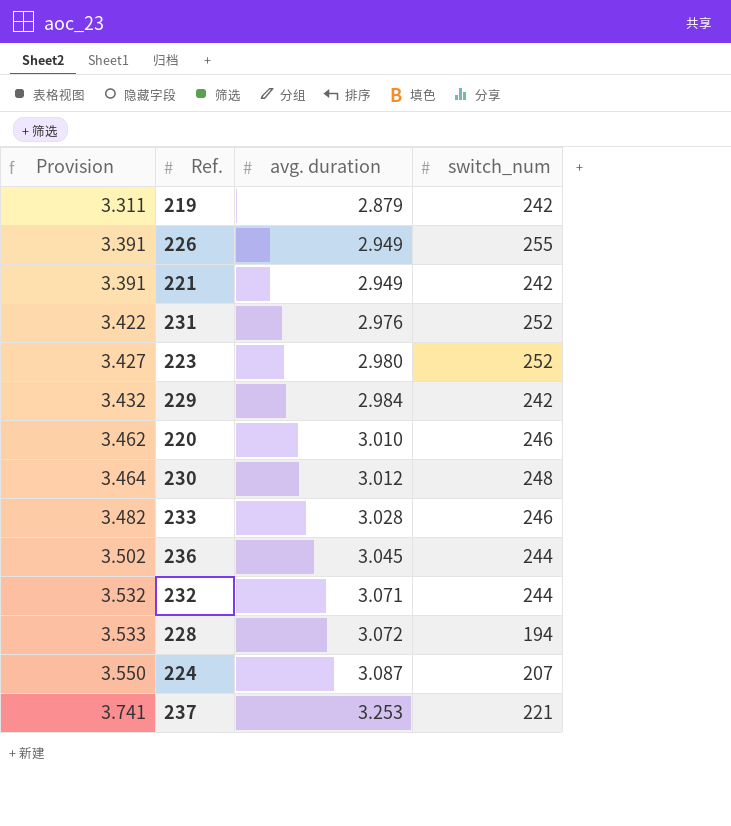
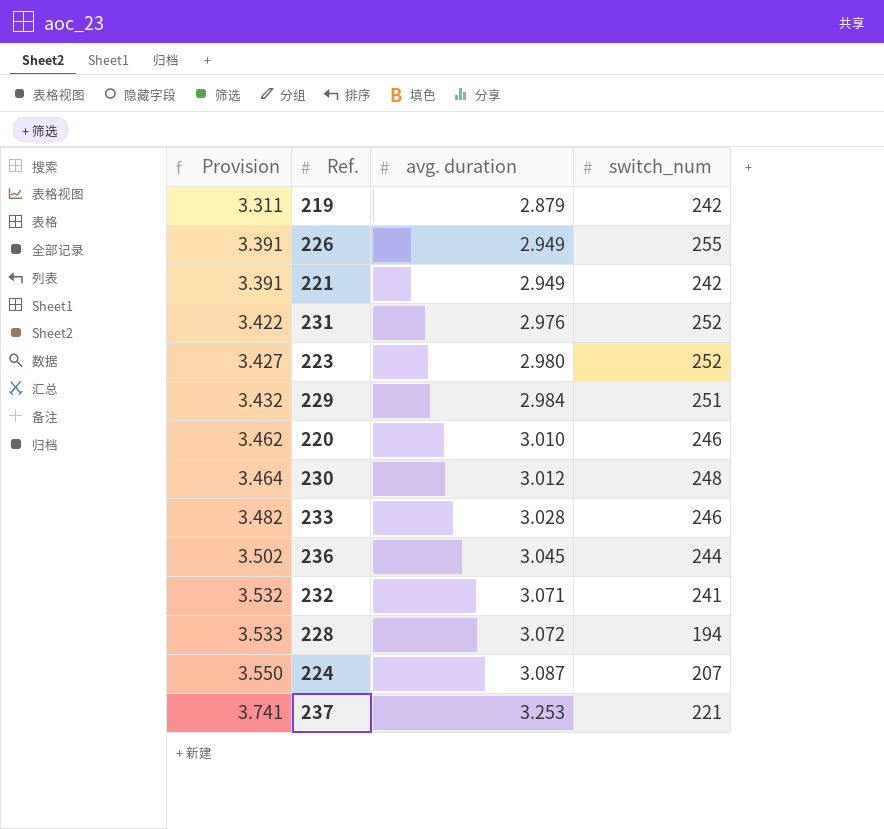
229 | switch_num: 242 -> 251
232 | switch_num: 244 -> 241

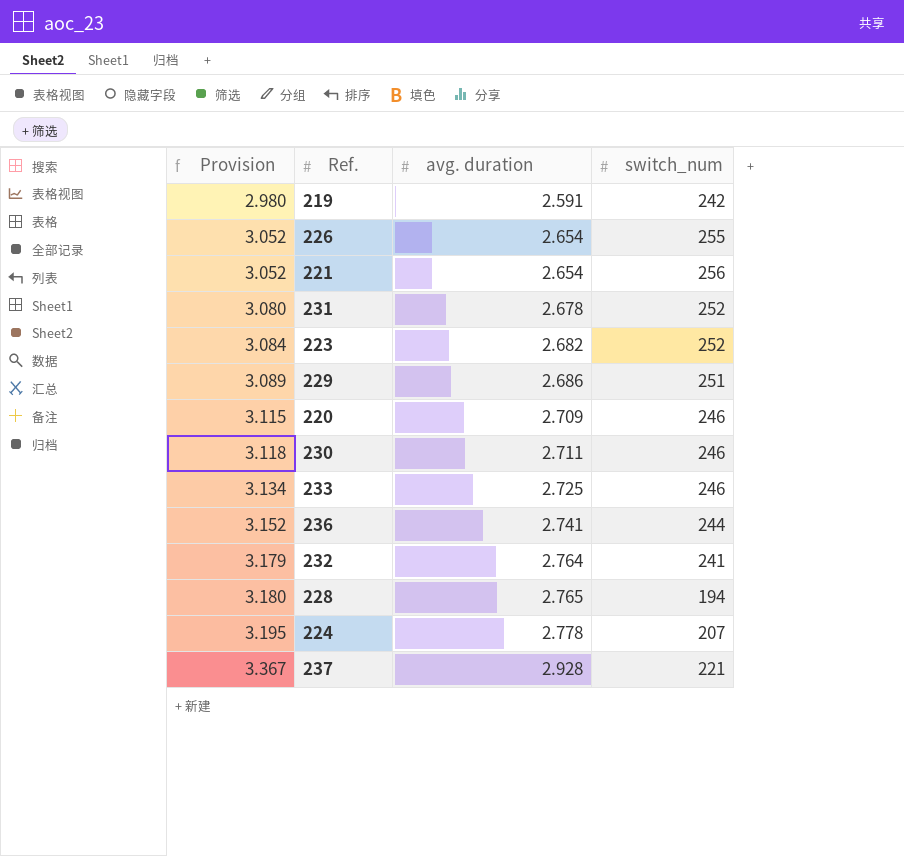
219 | Provision: 3.311 -> 2.980
219 | avg. duration: 2.879 -> 2.591
226 | Provision: 3.391 -> 3.052
226 | avg. duration: 2.949 -> 2.654
221 | Provision: 3.391 -> 3.052
221 | avg. duration: 2.949 -> 2.654
221 | switch_num: 242 -> 256
231 | Provision: 3.422 -> 3.080
231 | avg. duration: 2.976 -> 2.678
223 | Provision: 3.427 -> 3.084
223 | avg. duration: 2.980 -> 2.682
229 | Provision: 3.432 -> 3.089
229 | avg. duration: 2.984 -> 2.686
220 | Provision: 3.462 -> 3.115
220 | avg. duration: 3.010 -> 2.709
230 | Provision: 3.464 -> 3.118
230 | avg. duration: 3.012 -> 2.711
230 | switch_num: 248 -> 246
233 | Provision: 3.482 -> 3.134
233 | avg. duration: 3.028 -> 2.725
236 | Provision: 3.502 -> 3.152
236 | avg. duration: 3.045 -> 2.741
232 | Provision: 3.532 -> 3.179
232 | avg. duration: 3.071 -> 2.764
228 | Provision: 3.533 -> 3.180
228 | avg. duration: 3.072 -> 2.765
224 | Provision: 3.550 -> 3.195
224 | avg. duration: 3.087 -> 2.778
237 | Provision: 3.741 -> 3.367
237 | avg. duration: 3.253 -> 2.928

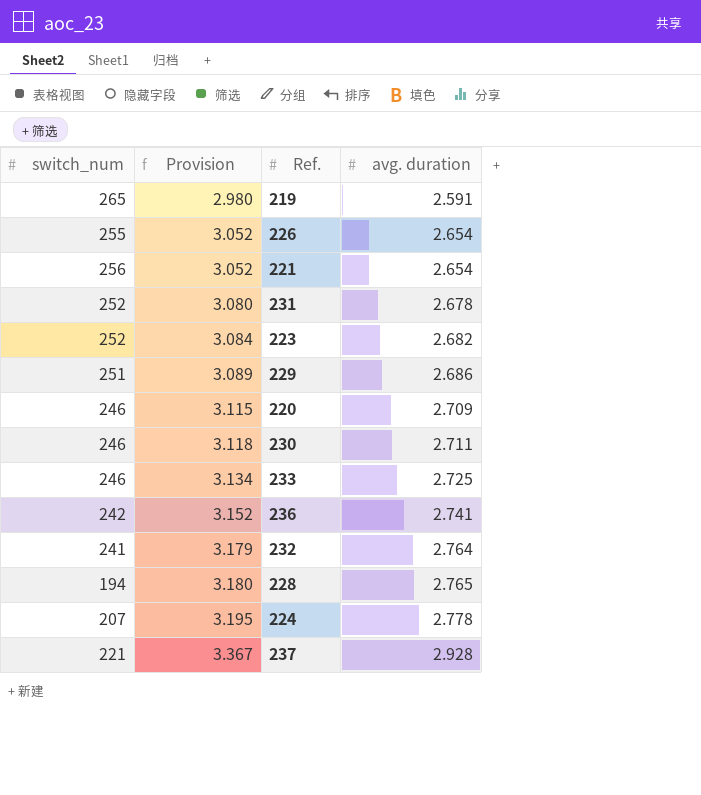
column switch_num | position: 4 -> 1
219 | switch_num: 242 -> 265
236 | switch_num: 244 -> 242

